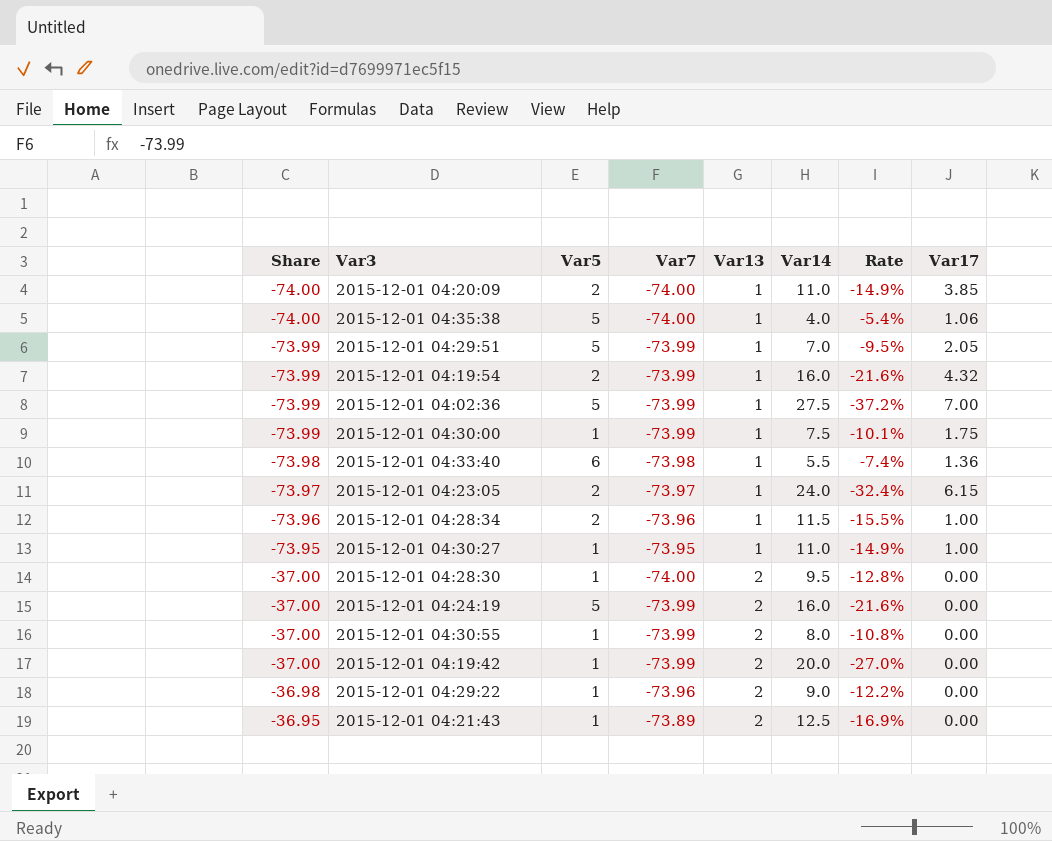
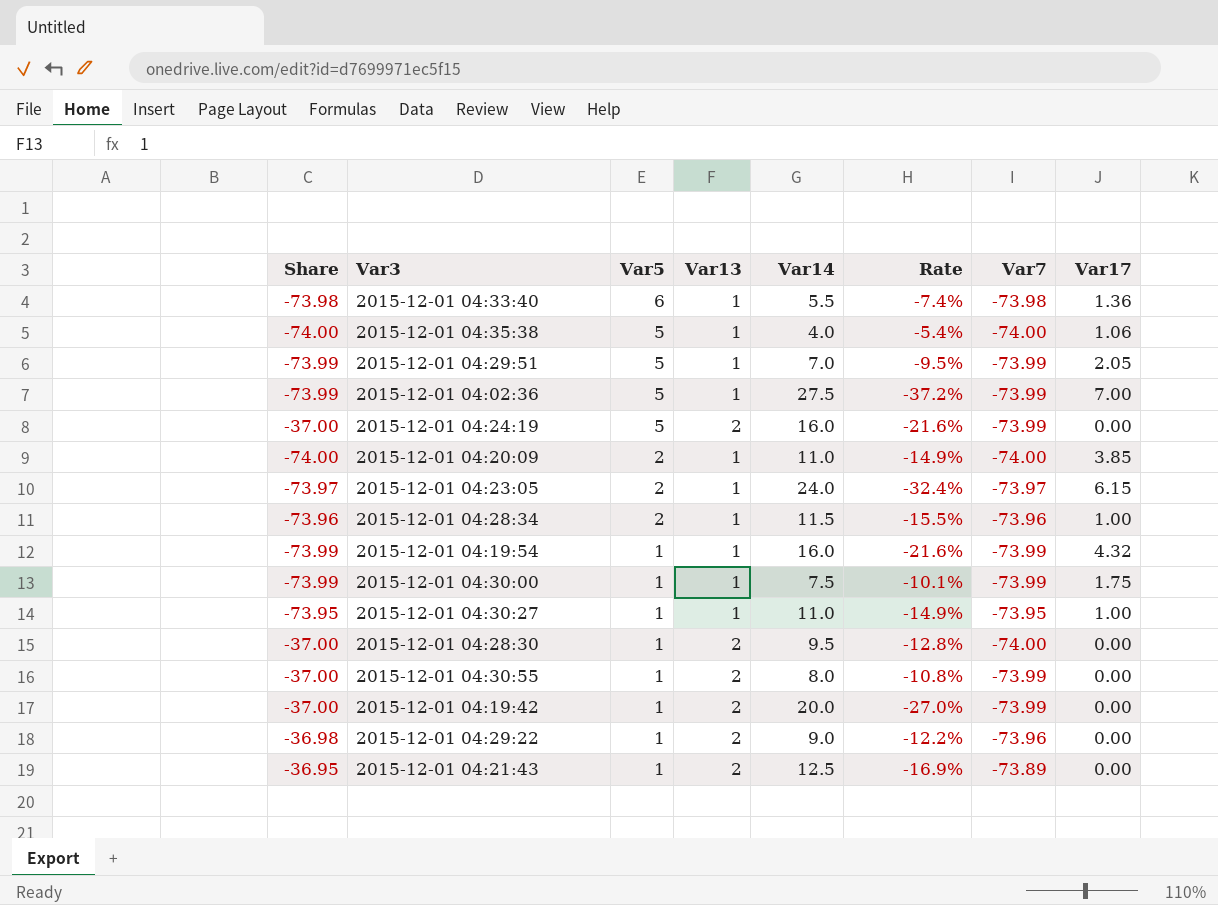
row order: Share ascending -> Var5 descending
column Var7 | position: 4 -> 7
2015-12-01 04:19:54 | Var5: 2 -> 1

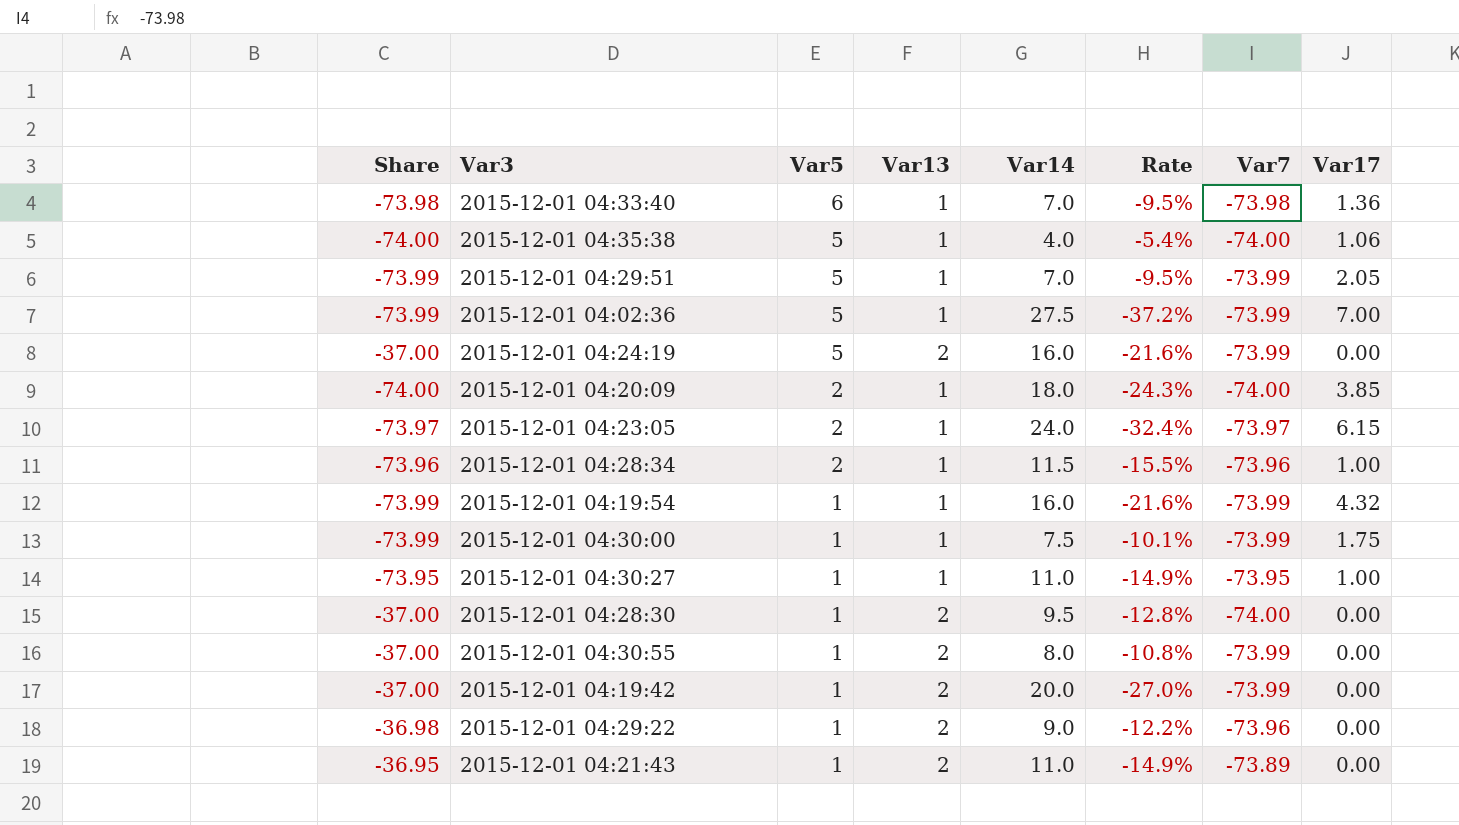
2015-12-01 04:33:40 | Var14: 5.5 -> 7.0
2015-12-01 04:33:40 | Rate: -7.4% -> -9.5%
2015-12-01 04:20:09 | Var14: 11.0 -> 18.0
2015-12-01 04:20:09 | Rate: -14.9% -> -24.3%
2015-12-01 04:21:43 | Var14: 12.5 -> 11.0
2015-12-01 04:21:43 | Rate: -16.9% -> -14.9%

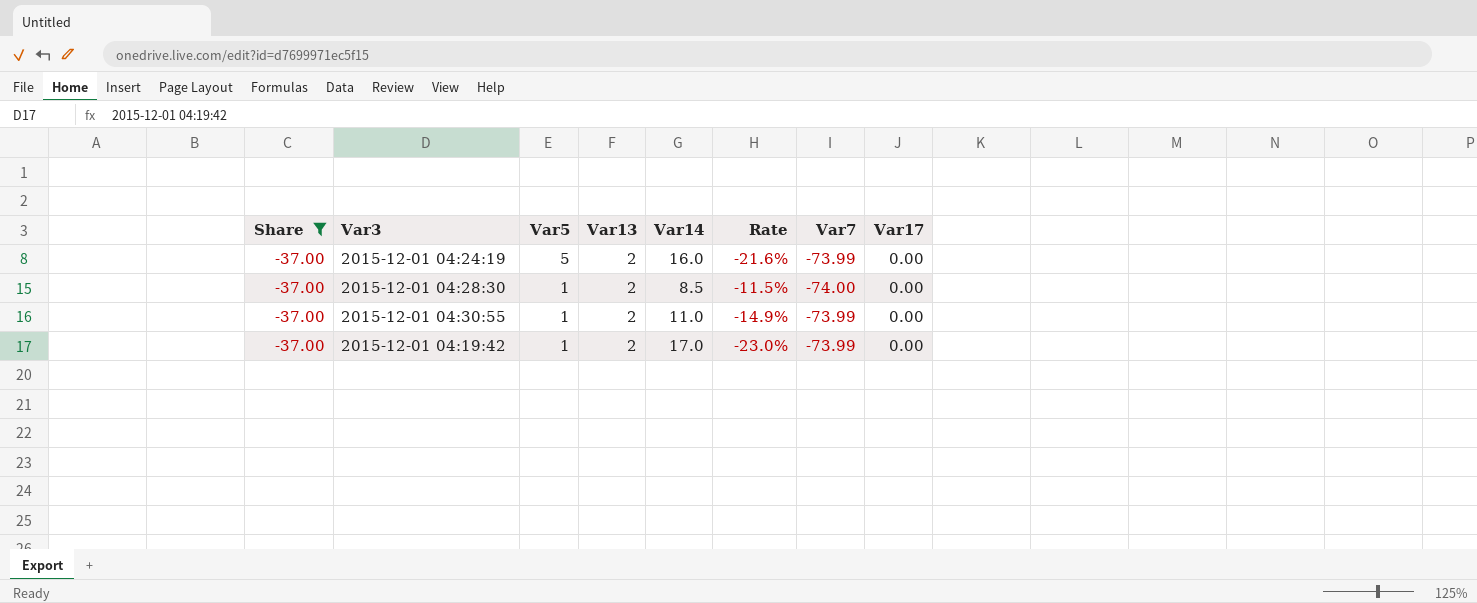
filter: none -> Share = -37.00
2015-12-01 04:28:30 | Var14: 9.5 -> 8.5
2015-12-01 04:28:30 | Rate: -12.8% -> -11.5%
2015-12-01 04:30:55 | Var14: 8.0 -> 11.0
2015-12-01 04:30:55 | Rate: -10.8% -> -14.9%
2015-12-01 04:19:42 | Var14: 20.0 -> 17.0
2015-12-01 04:19:42 | Rate: -27.0% -> -23.0%

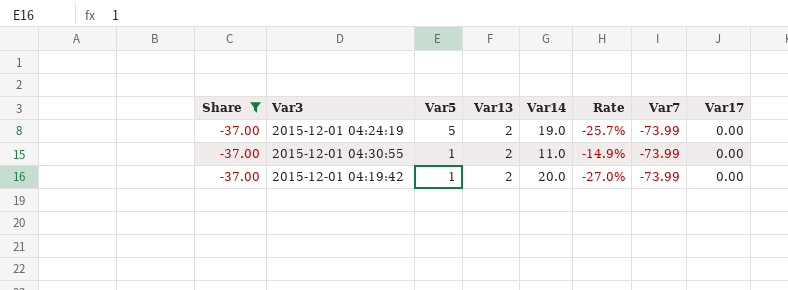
row 2015-12-01 04:28:30: -37.00 | 1 | 2 | 8.5 | -11.5% | -74.00 | 0.00 -> none
2015-12-01 04:24:19 | Var14: 16.0 -> 19.0
2015-12-01 04:24:19 | Rate: -21.6% -> -25.7%
2015-12-01 04:19:42 | Var14: 17.0 -> 20.0
2015-12-01 04:19:42 | Rate: -23.0% -> -27.0%

